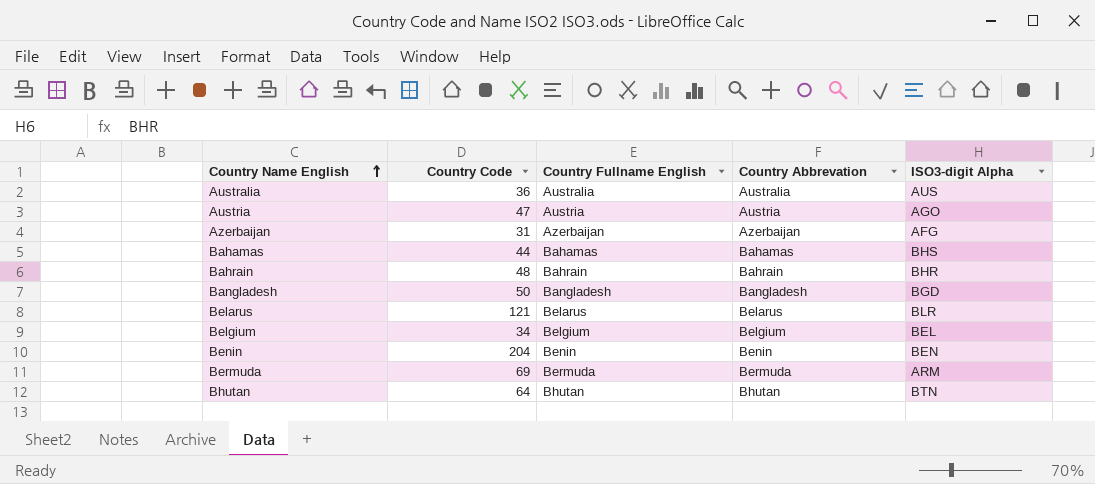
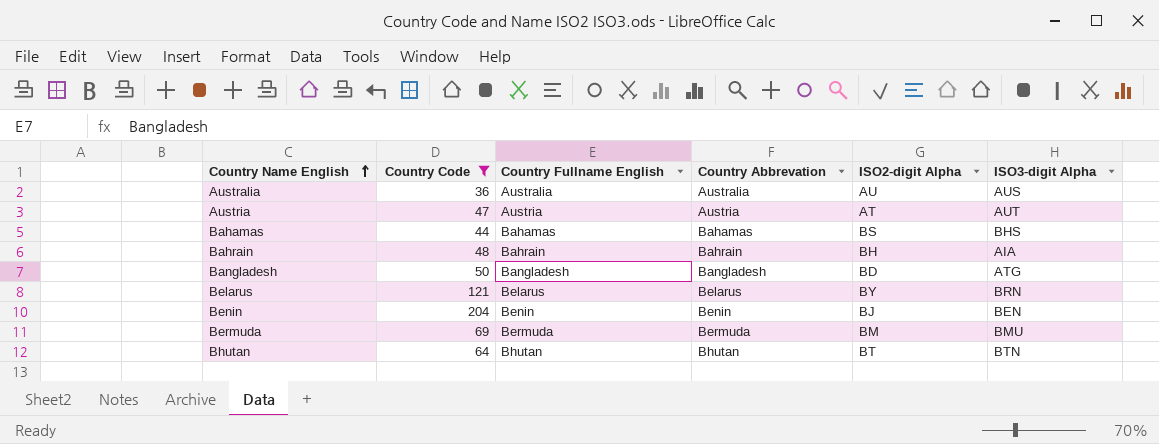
filter: none -> Country Code >= 36
column ISO2-digit Alpha | position: none -> 5
Austria | ISO3-digit Alpha: AGO -> AUT
Bahrain | ISO3-digit Alpha: BHR -> AIA
Bangladesh | ISO3-digit Alpha: BGD -> ATG
Belarus | ISO3-digit Alpha: BLR -> BRN
Bermuda | ISO3-digit Alpha: ARM -> BMU

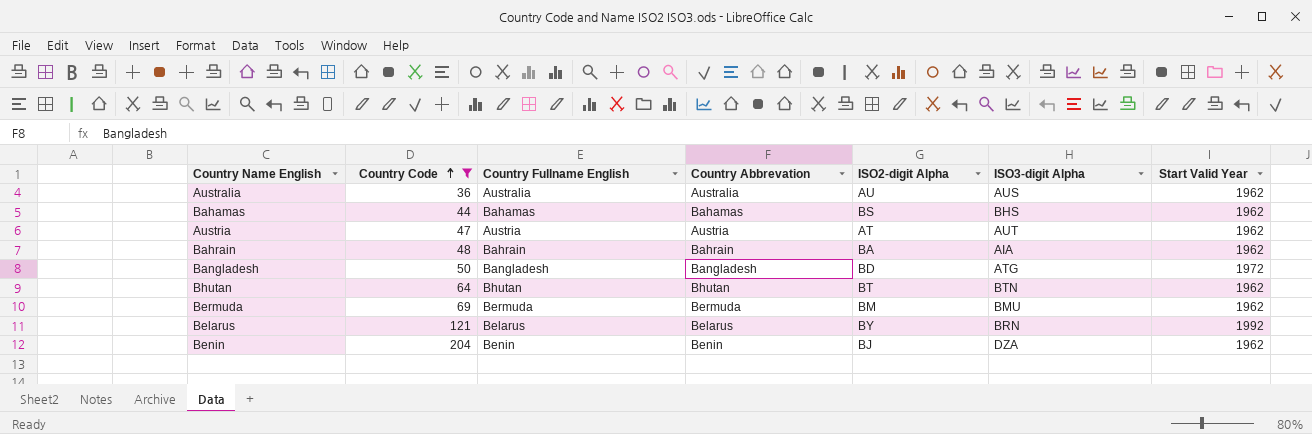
row order: Country Name English ascending -> Country Code ascending
column Start Valid Year | position: none -> 7
Bahrain | ISO2-digit Alpha: BH -> BA
Benin | ISO3-digit Alpha: BEN -> DZA

